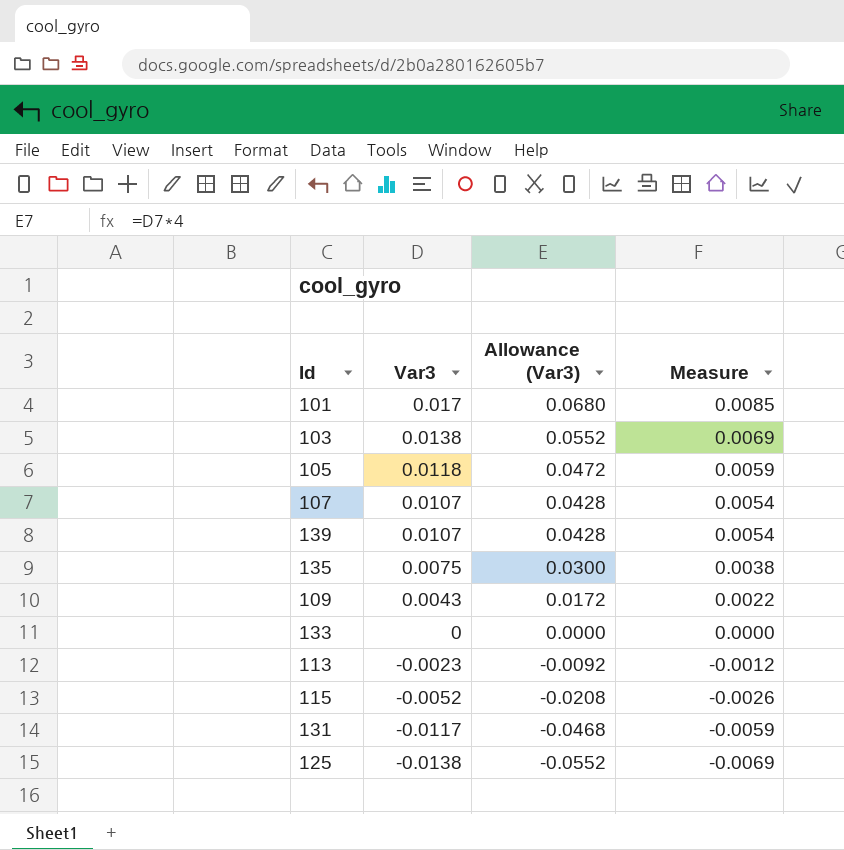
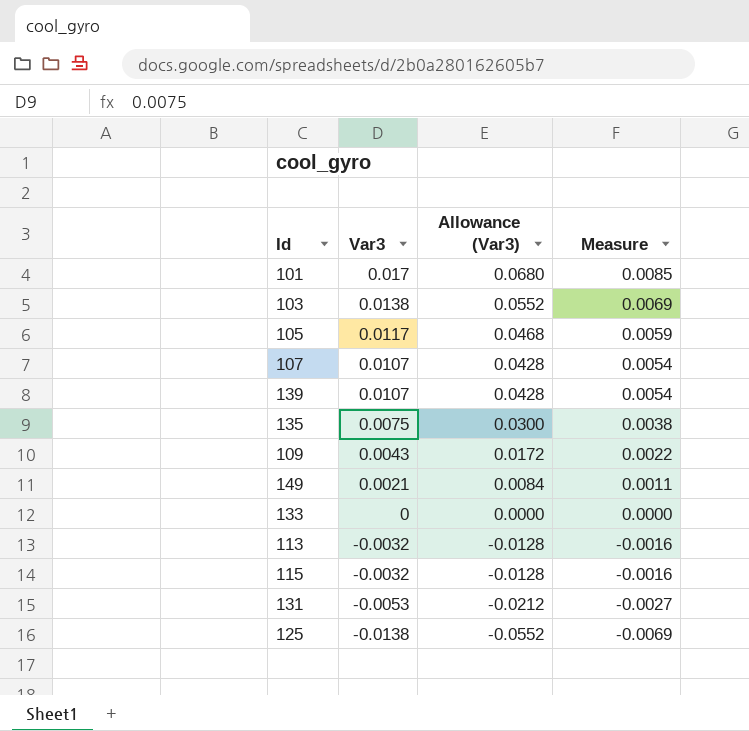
105 | Var3: 0.0118 -> 0.0117
105 | Allowance (Var3): 0.0472 -> 0.0468
row 149: none -> 0.0021 | 0.0084 | 0.0011
113 | Var3: -0.0023 -> -0.0032
113 | Allowance (Var3): -0.0092 -> -0.0128
113 | Measure: -0.0012 -> -0.0016
115 | Var3: -0.0052 -> -0.0032
115 | Allowance (Var3): -0.0208 -> -0.0128
115 | Measure: -0.0026 -> -0.0016
131 | Var3: -0.0117 -> -0.0053
131 | Allowance (Var3): -0.0468 -> -0.0212
131 | Measure: -0.0059 -> -0.0027

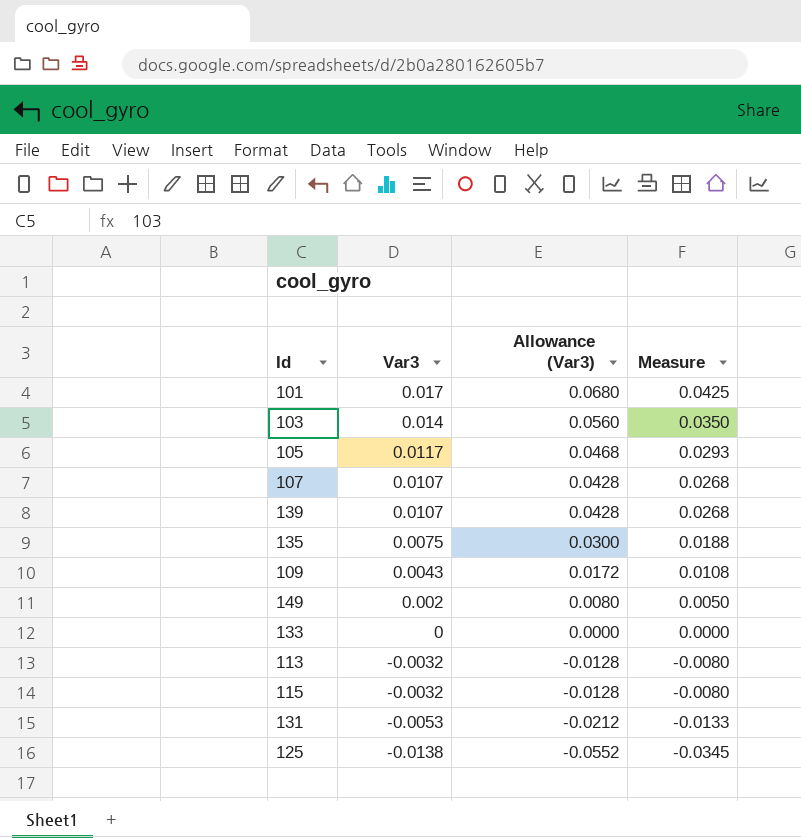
column Measure | formula: [Var3] * 0.5 -> [Var3] * 2.5
103 | Var3: 0.0138 -> 0.014
103 | Allowance (Var3): 0.0552 -> 0.0560
149 | Var3: 0.0021 -> 0.002
149 | Allowance (Var3): 0.0084 -> 0.0080

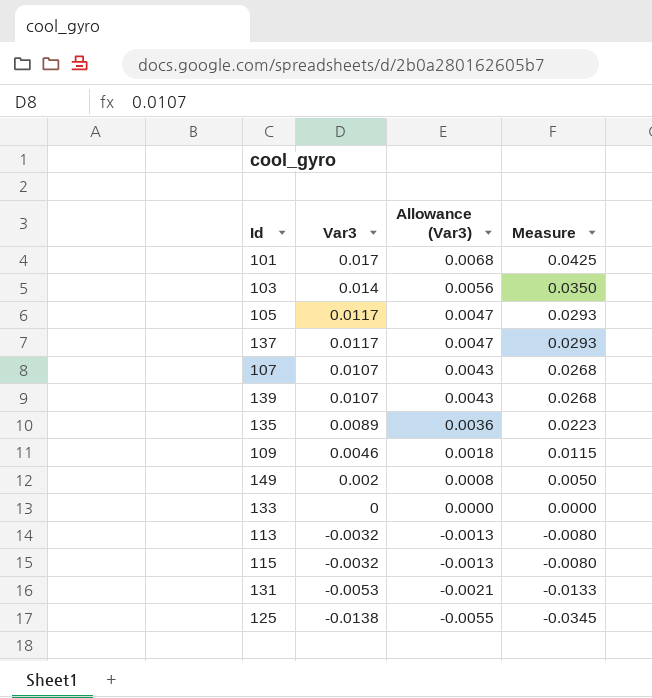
column Allowance (Var3) | formula: [Var3] * 4 -> [Var3] * 0.4
row 137: none -> 0.0117 | 0.0047 | 0.0293
135 | Var3: 0.0075 -> 0.0089
135 | Measure: 0.0188 -> 0.0223
109 | Var3: 0.0043 -> 0.0046
109 | Measure: 0.0108 -> 0.0115

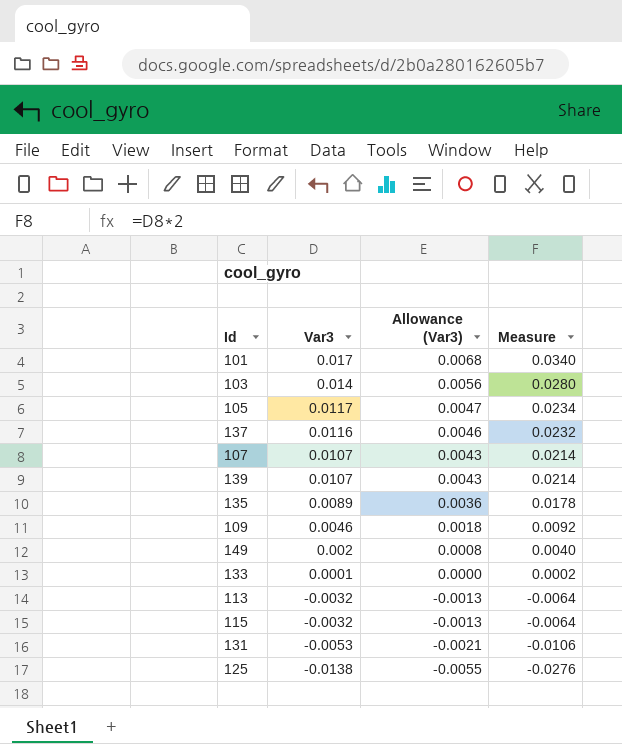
column Measure | formula: [Var3] * 2.5 -> [Var3] * 2
137 | Var3: 0.0117 -> 0.0116
137 | Allowance (Var3): 0.0047 -> 0.0046
133 | Var3: 0 -> 0.0001

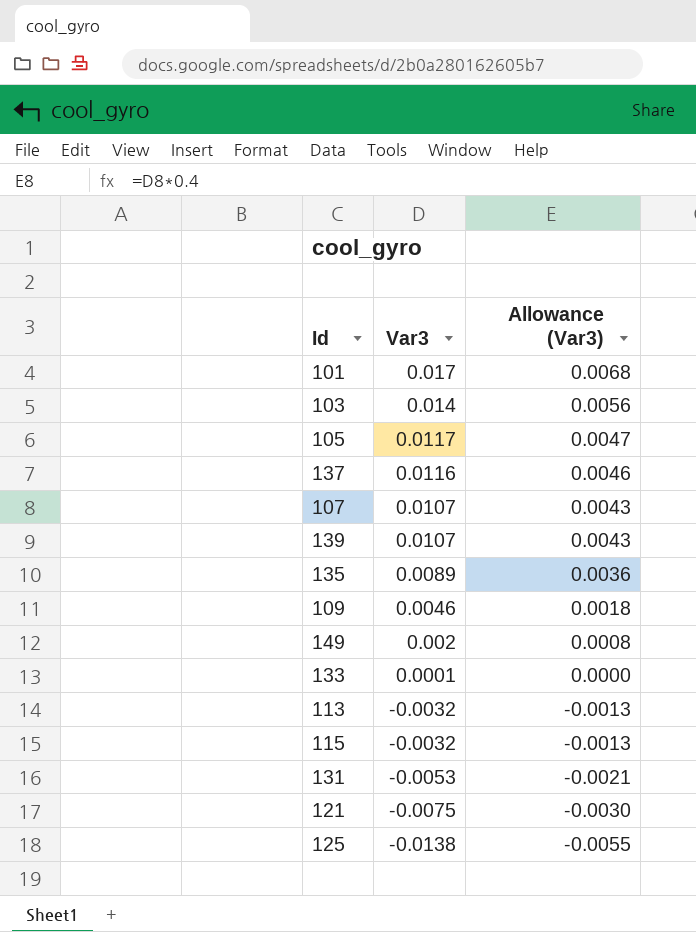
column Measure | formula: [Var3] * 2 -> none
row 121: none -> -0.0075 | -0.0030

